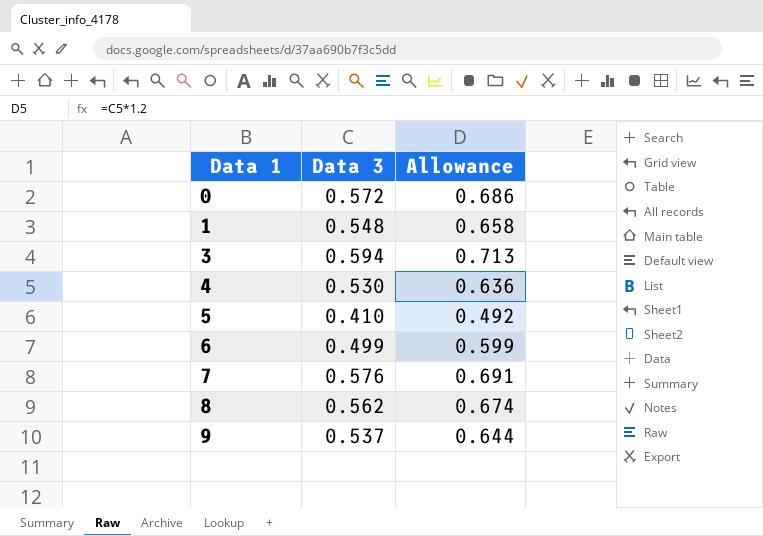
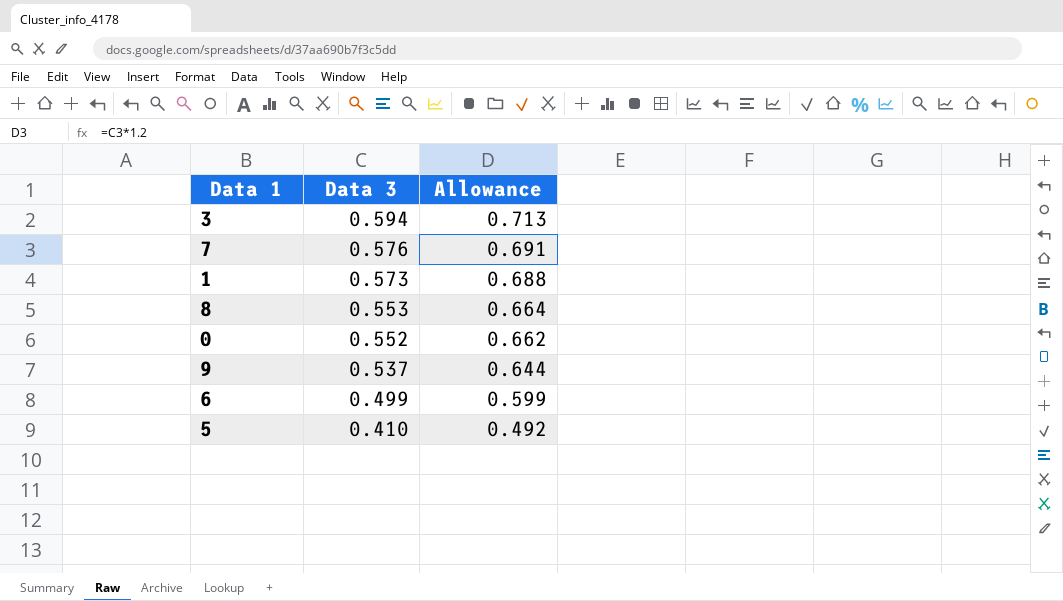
row order: Data 1 ascending -> Data 3 descending
row 4: 0.530 | 0.636 -> none
1 | Data 3: 0.548 -> 0.573
1 | Allowance: 0.658 -> 0.688
8 | Data 3: 0.562 -> 0.553
8 | Allowance: 0.674 -> 0.664
0 | Data 3: 0.572 -> 0.552
0 | Allowance: 0.686 -> 0.662

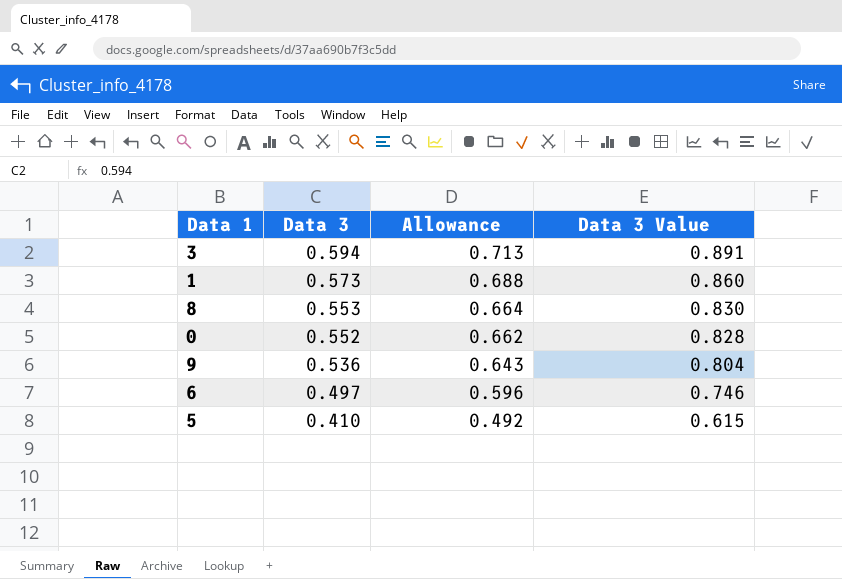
column Data 3 Value | formula: none -> [Data 3] * 1.5
row 7: 0.576 | 0.691 -> none
9 | Data 3: 0.537 -> 0.536
9 | Allowance: 0.644 -> 0.643
6 | Data 3: 0.499 -> 0.497
6 | Allowance: 0.599 -> 0.596

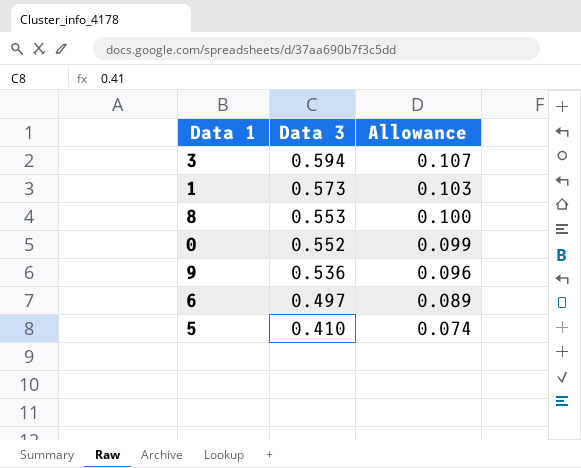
column Data 3 Value | formula: [Data 3] * 1.5 -> none
column Allowance | formula: [Data 3] * 1.2 -> [Data 3] * 0.18

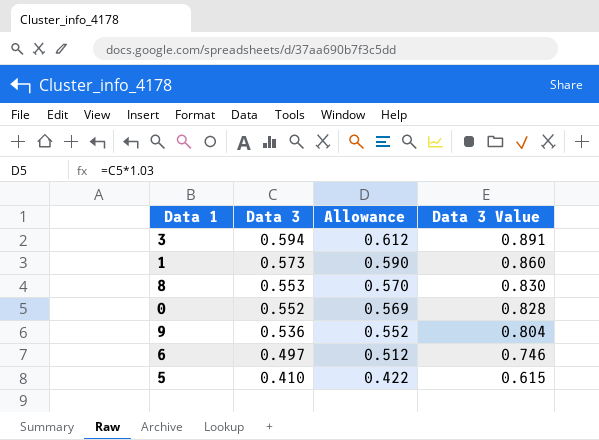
column Allowance | formula: [Data 3] * 0.18 -> [Data 3] * 1.03
column Data 3 Value | formula: none -> [Data 3] * 1.5

